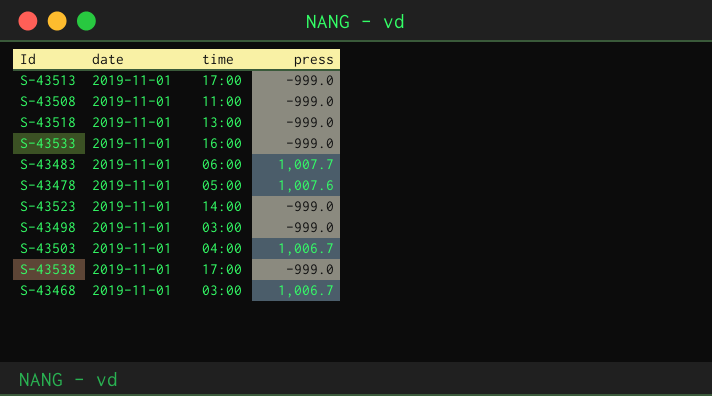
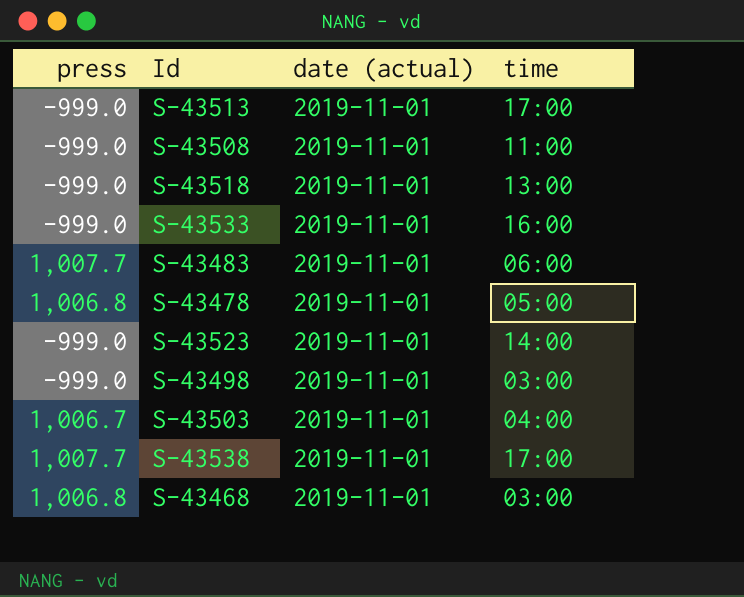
column press | position: 4 -> 1
column name: date -> date (actual)
S-43478 | press: 1,007.6 -> 1,006.8
S-43538 | press: -999.0 -> 1,007.7
S-43468 | press: 1,006.7 -> 1,006.8

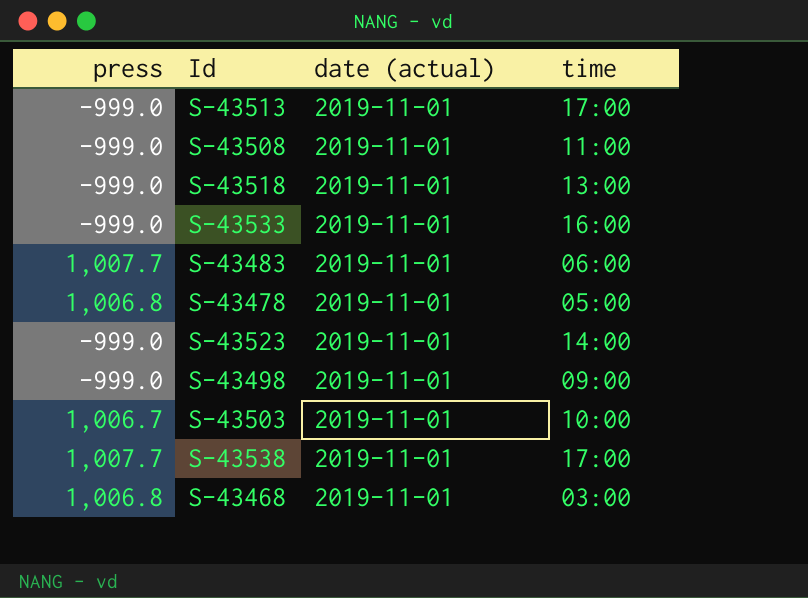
S-43498 | time: 03:00 -> 09:00
S-43503 | time: 04:00 -> 10:00

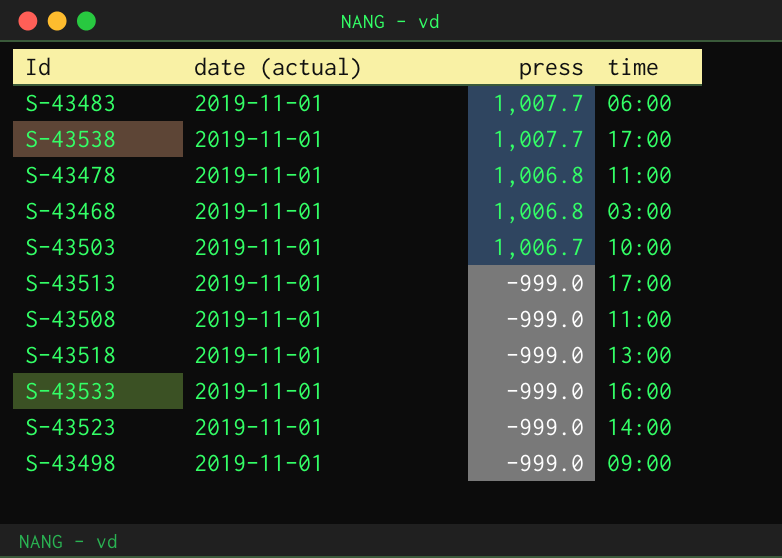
row order: none -> press descending
column press | position: 1 -> 3
S-43478 | time: 05:00 -> 11:00

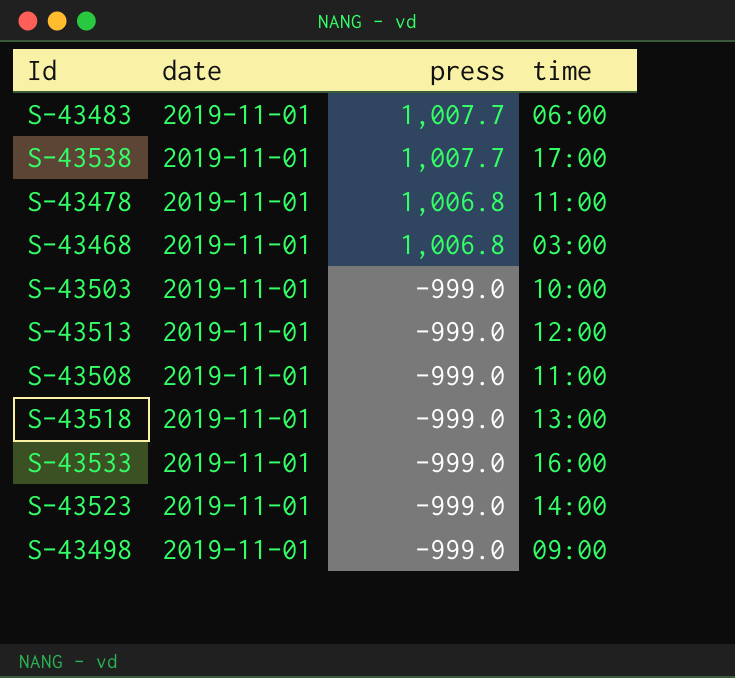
column name: date (actual) -> date
S-43503 | press: 1,006.7 -> -999.0
S-43513 | time: 17:00 -> 12:00

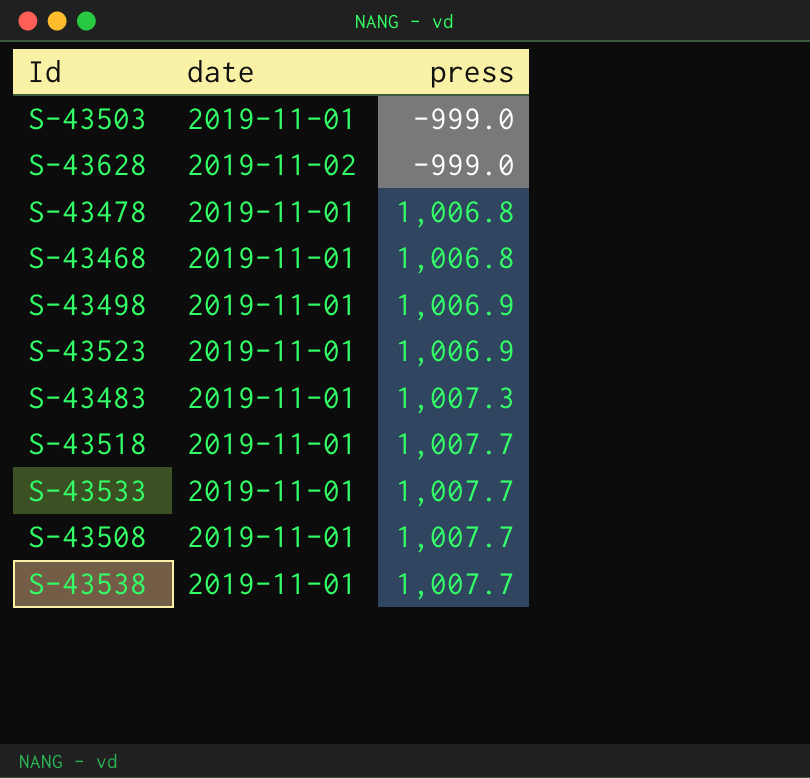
row order: press descending -> press ascending
column time | position: 4 -> none
row S-43513: 2019-11-01 | -999.0 | 12:00 -> none
row S-43628: none -> 2019-11-02 | -999.0
S-43498 | press: -999.0 -> 1,006.9
S-43523 | press: -999.0 -> 1,006.9
S-43483 | press: 1,007.7 -> 1,007.3
S-43518 | press: -999.0 -> 1,007.7
S-43533 | press: -999.0 -> 1,007.7
S-43508 | press: -999.0 -> 1,007.7

